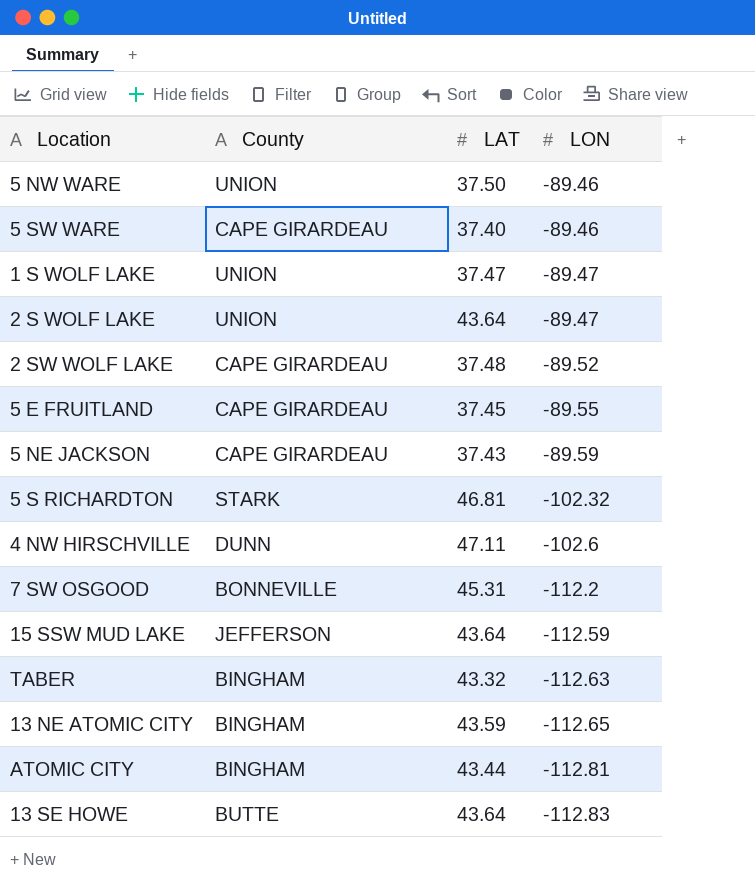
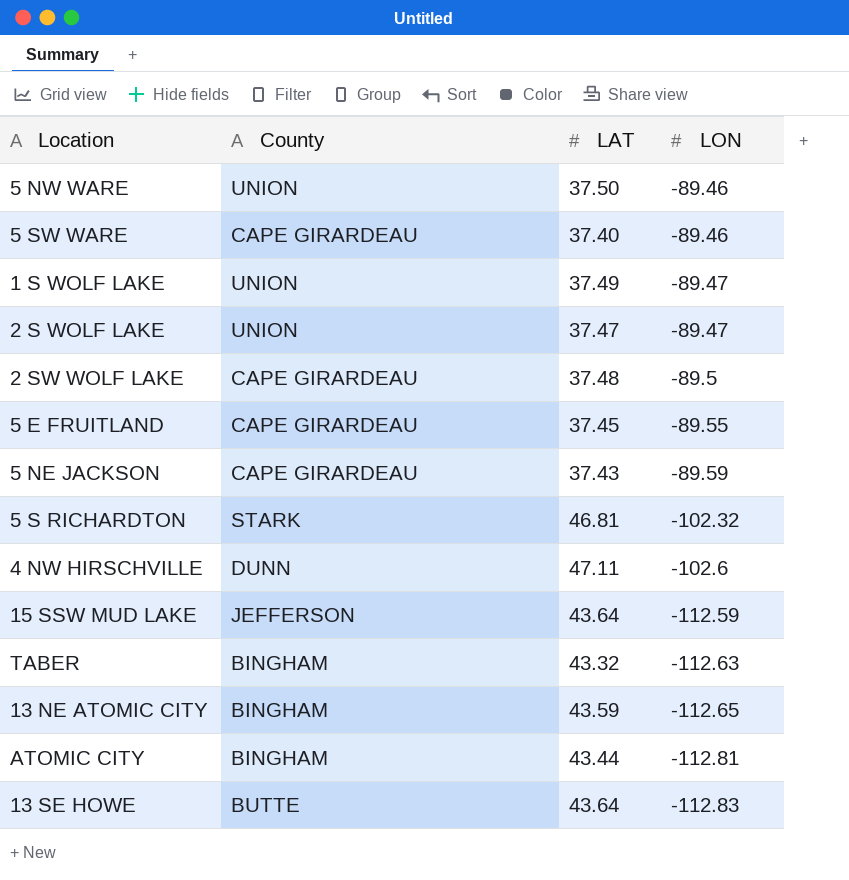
row 7 SW OSGOOD: BONNEVILLE | 45.31 | -112.2 -> none
1 S WOLF LAKE | LAT: 37.47 -> 37.49
2 S WOLF LAKE | LAT: 43.64 -> 37.47
2 SW WOLF LAKE | LON: -89.52 -> -89.5

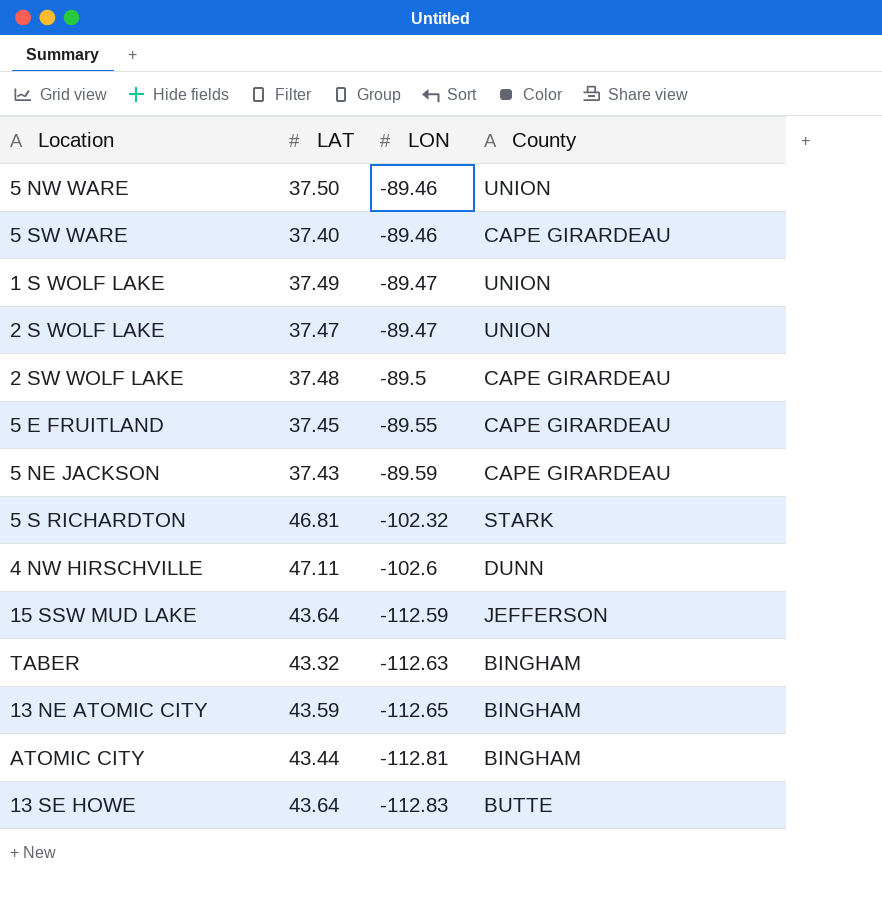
column County | position: 2 -> 4

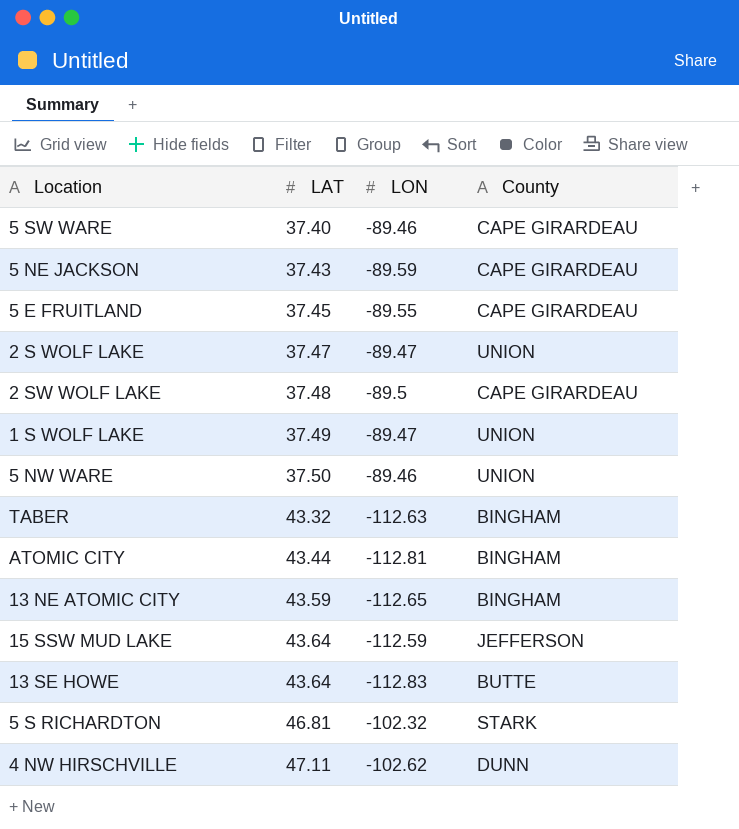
row order: LON descending -> LAT ascending
4 NW HIRSCHVILLE | LON: -102.6 -> -102.62

